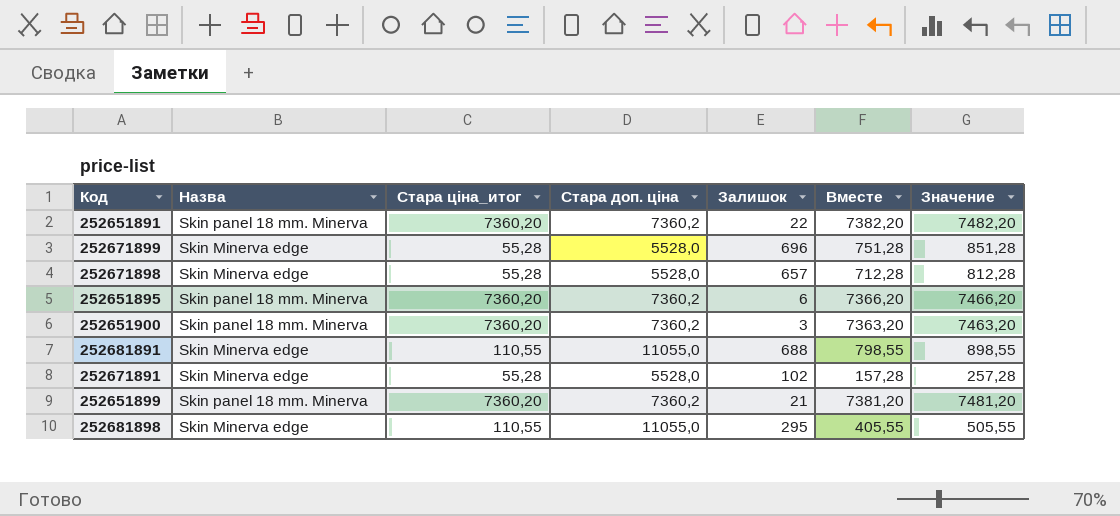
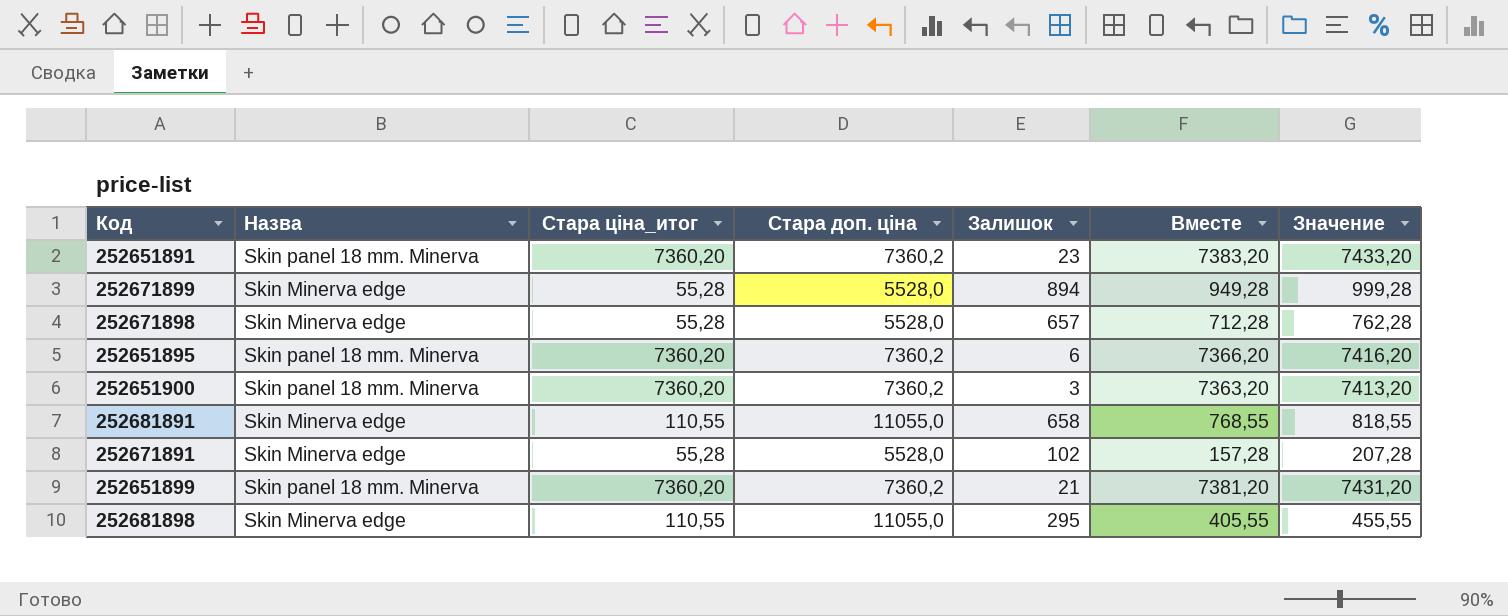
column Значение | formula: [Вместе] + 100 -> [Вместе] + 50
252651891 | Залишок: 22 -> 23
252651891 | Вместе: 7382,20 -> 7383,20
252671899 | Залишок: 696 -> 894
252671899 | Вместе: 751,28 -> 949,28
252681891 | Залишок: 688 -> 658
252681891 | Вместе: 798,55 -> 768,55

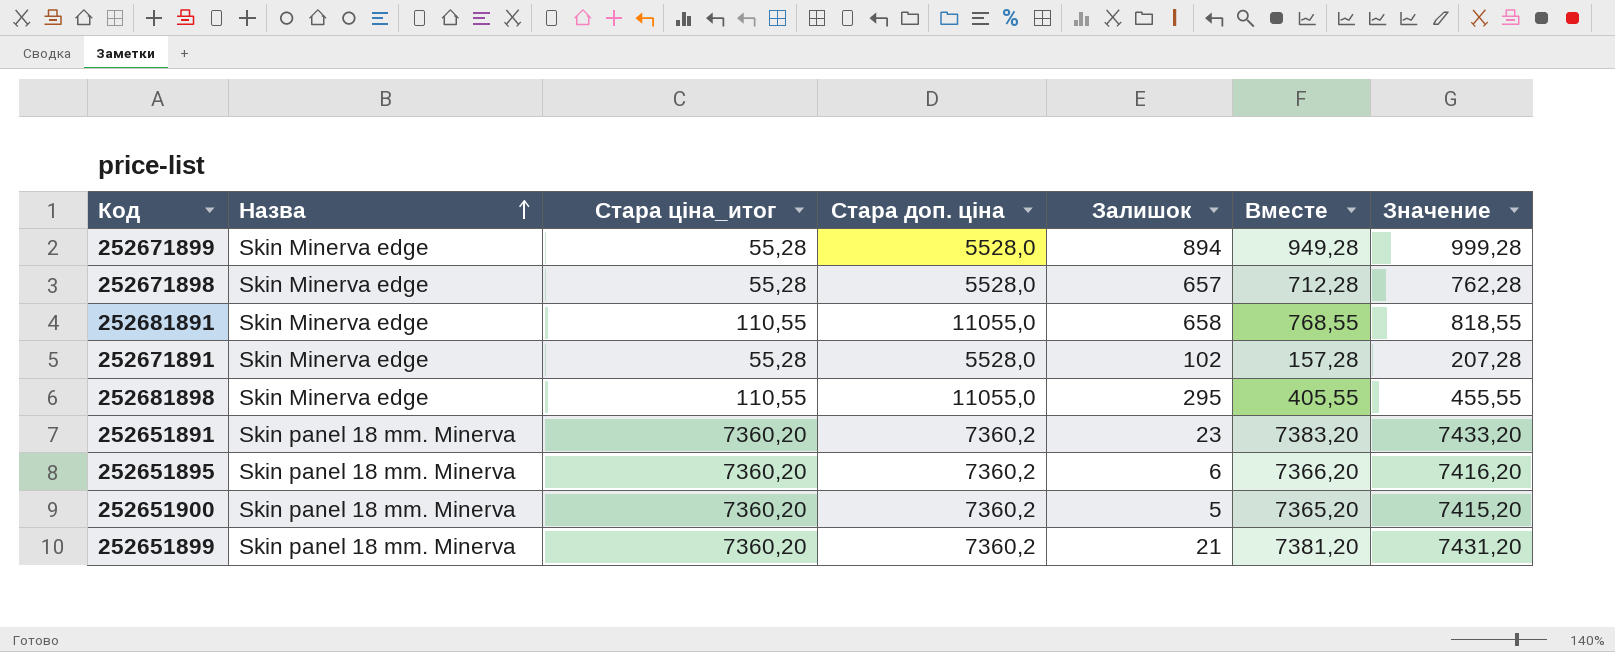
row order: none -> Назва ascending
252651900 | Залишок: 3 -> 5
252651900 | Вместе: 7363,20 -> 7365,20
252651900 | Значение: 7413,20 -> 7415,20

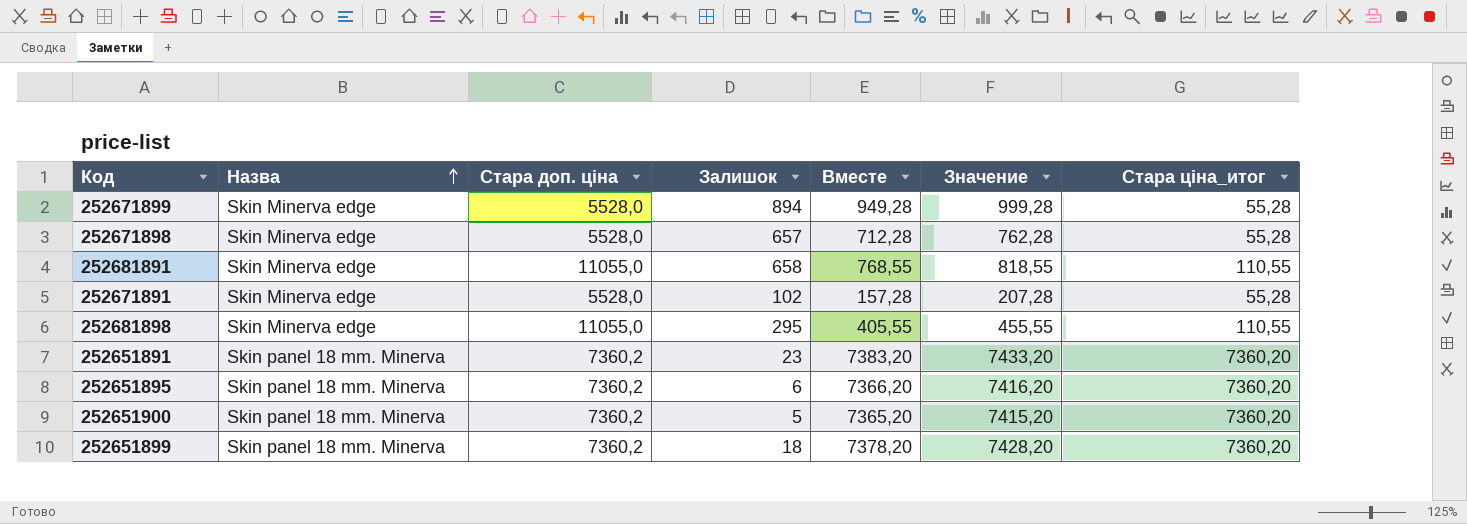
column Стара ціна_итог | position: 3 -> 7
252651899 | Залишок: 21 -> 18
252651899 | Вместе: 7381,20 -> 7378,20
252651899 | Значение: 7431,20 -> 7428,20

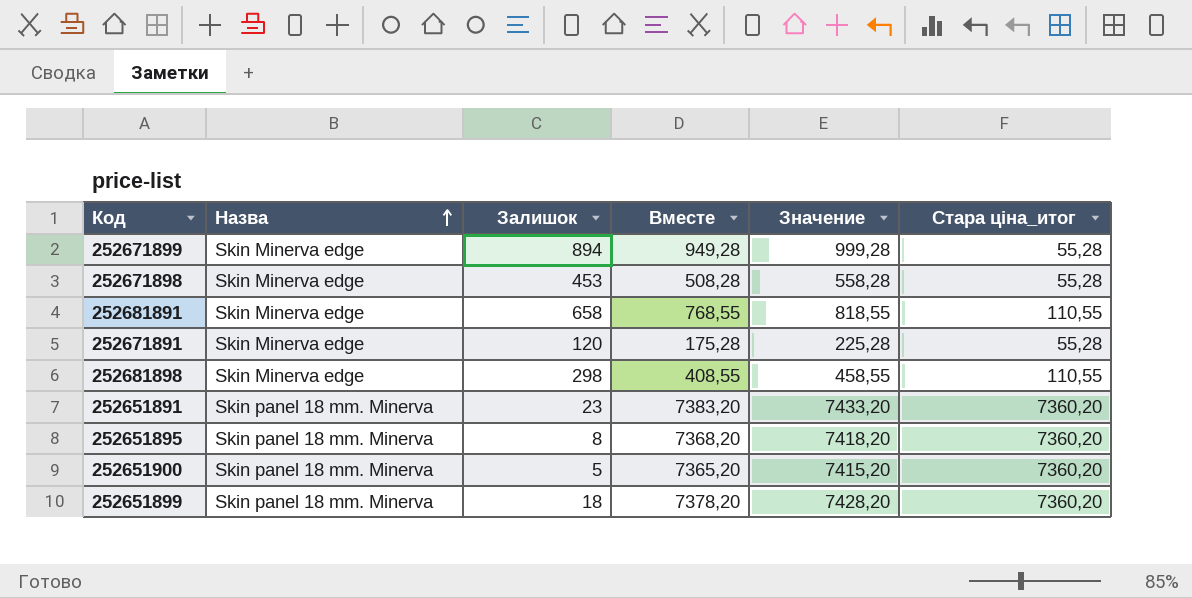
column Стара доп. ціна | position: 3 -> none
252671898 | Залишок: 657 -> 453
252671898 | Вместе: 712,28 -> 508,28
252671898 | Значение: 762,28 -> 558,28
252671891 | Залишок: 102 -> 120
252671891 | Вместе: 157,28 -> 175,28
252671891 | Значение: 207,28 -> 225,28
252681898 | Залишок: 295 -> 298
252681898 | Вместе: 405,55 -> 408,55
252681898 | Значение: 455,55 -> 458,55
252651895 | Залишок: 6 -> 8
252651895 | Вместе: 7366,20 -> 7368,20
252651895 | Значение: 7416,20 -> 7418,20

